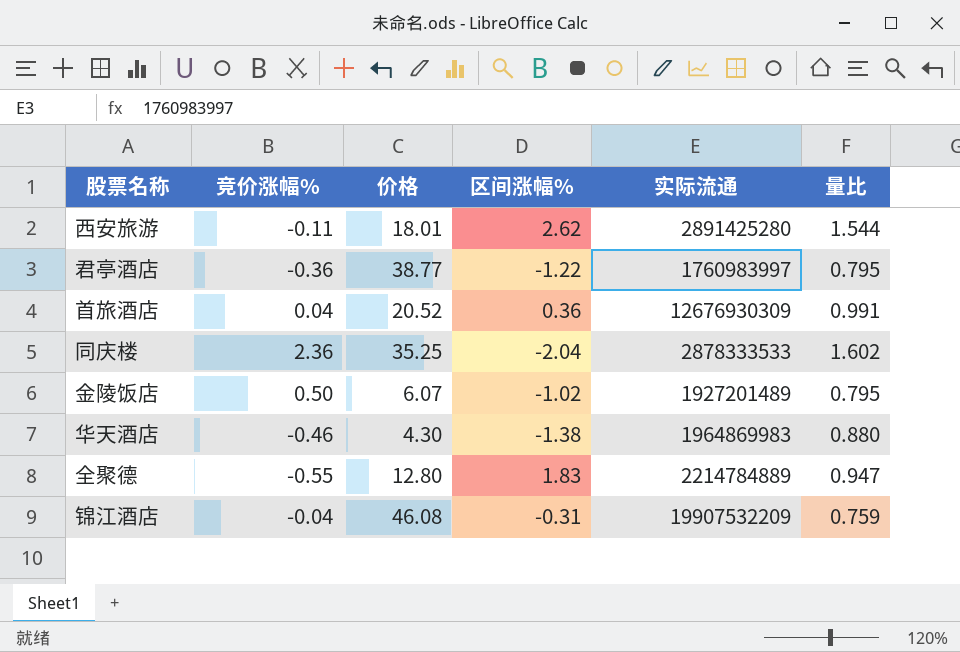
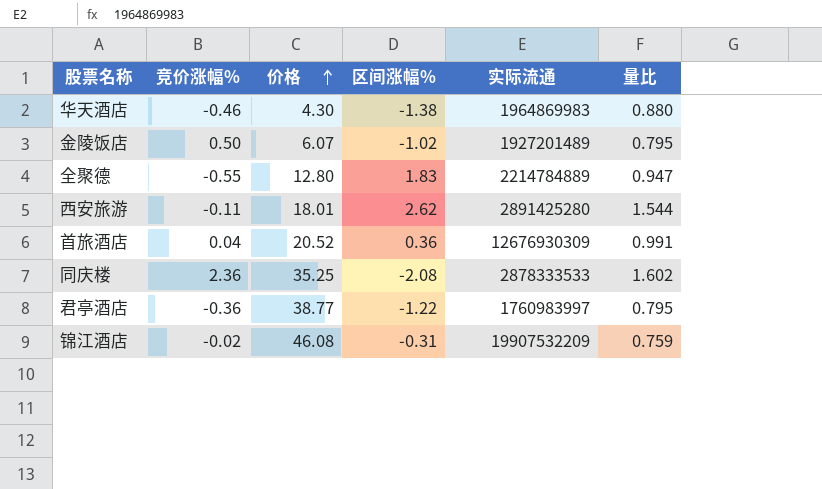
row order: none -> 价格 ascending
同庆楼 | 区间涨幅%: -2.04 -> -2.08
锦江酒店 | 竞价涨幅%: -0.04 -> -0.02

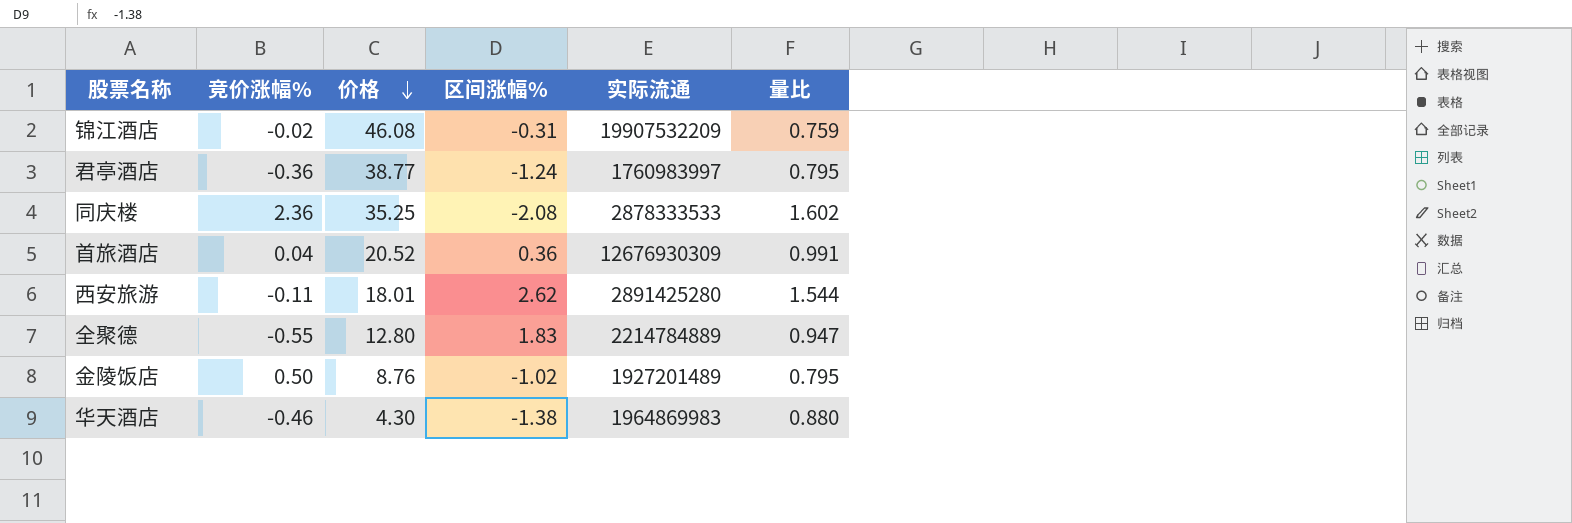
row order: 价格 ascending -> 价格 descending
君亭酒店 | 区间涨幅%: -1.22 -> -1.24
金陵饭店 | 价格: 6.07 -> 8.76

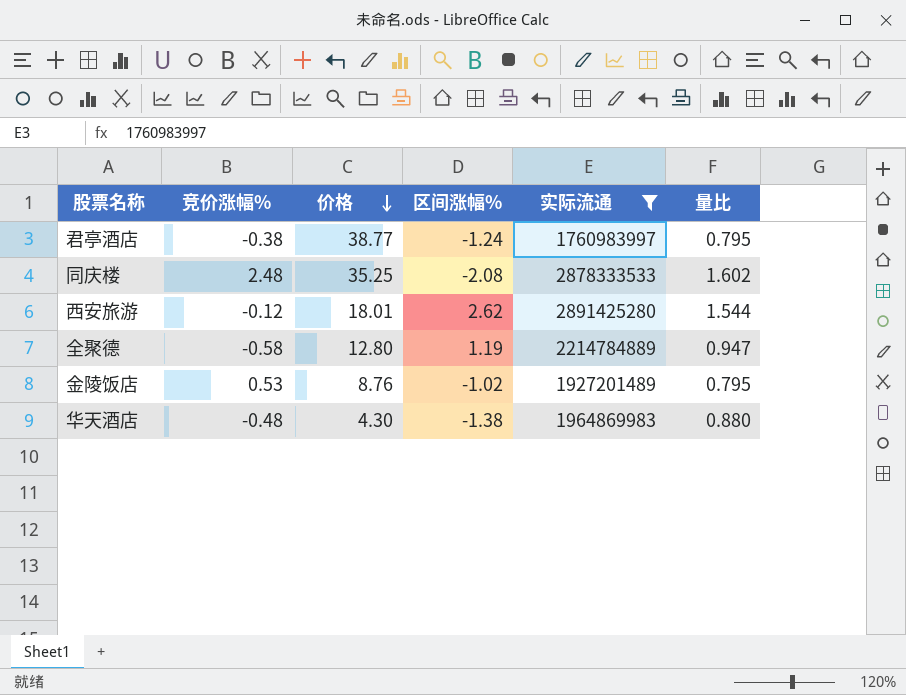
filter: none -> 实际流通 <= 2891425280
君亭酒店 | 竞价涨幅%: -0.36 -> -0.38
同庆楼 | 竞价涨幅%: 2.36 -> 2.48
西安旅游 | 竞价涨幅%: -0.11 -> -0.12
全聚德 | 竞价涨幅%: -0.55 -> -0.58
全聚德 | 区间涨幅%: 1.83 -> 1.19
金陵饭店 | 竞价涨幅%: 0.50 -> 0.53
华天酒店 | 竞价涨幅%: -0.46 -> -0.48

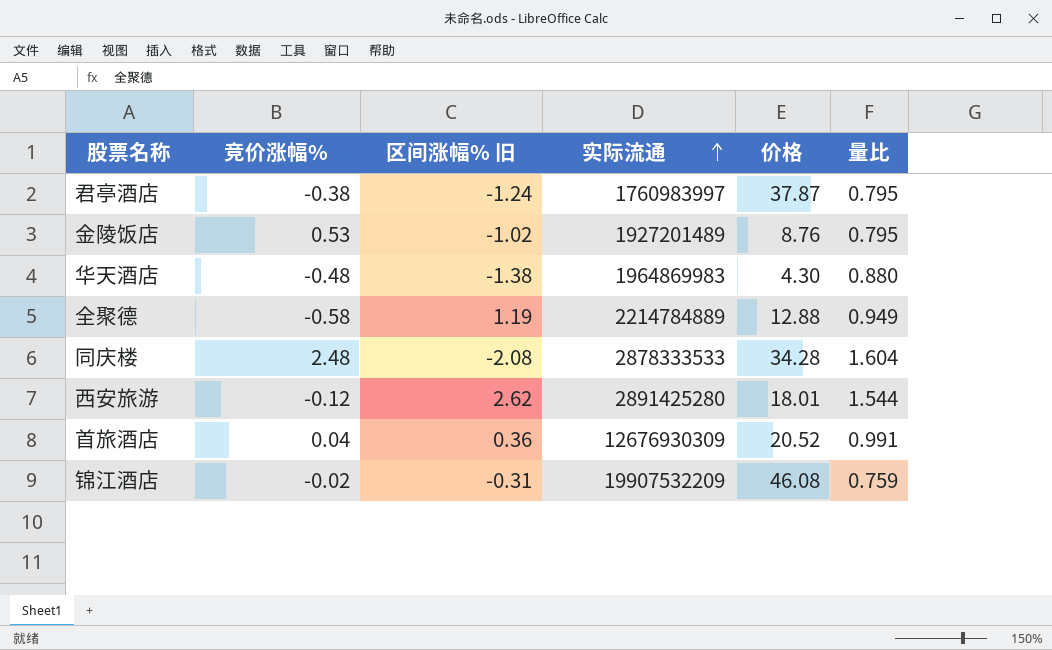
filter: 实际流通 <= 2891425280 -> none
row order: 价格 descending -> 实际流通 ascending
column name: 区间涨幅% -> 区间涨幅% 旧
column 价格 | position: 3 -> 5
君亭酒店 | 价格: 38.77 -> 37.87
全聚德 | 价格: 12.80 -> 12.88
全聚德 | 量比: 0.947 -> 0.949
同庆楼 | 价格: 35.25 -> 34.28
同庆楼 | 量比: 1.602 -> 1.604

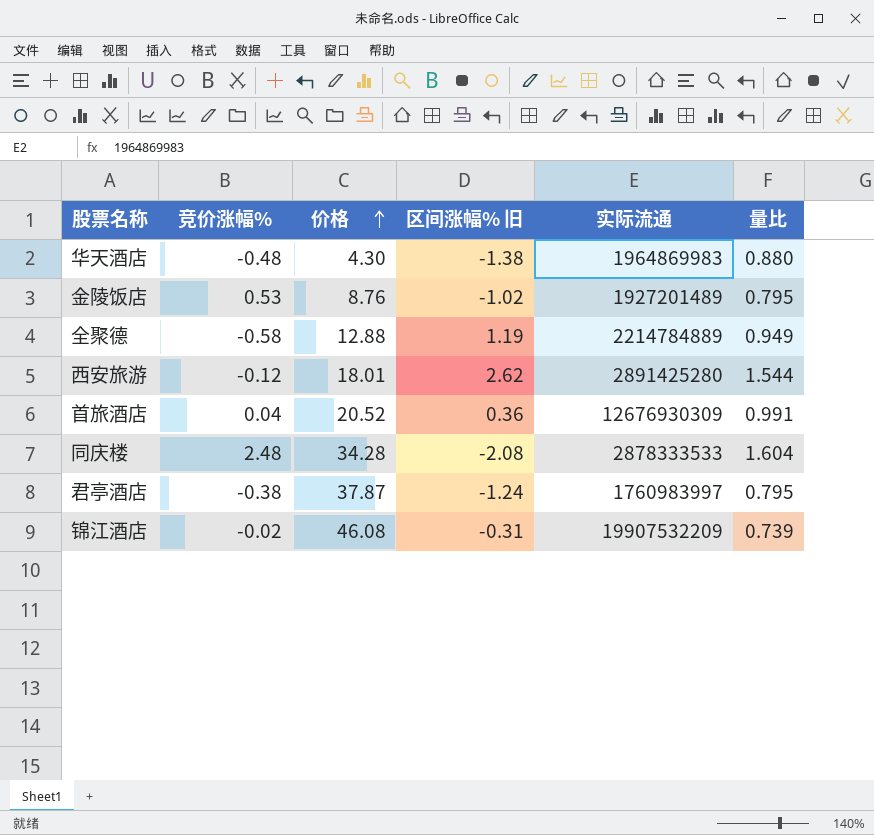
row order: 实际流通 ascending -> 价格 ascending
column 价格 | position: 5 -> 3
锦江酒店 | 量比: 0.759 -> 0.739

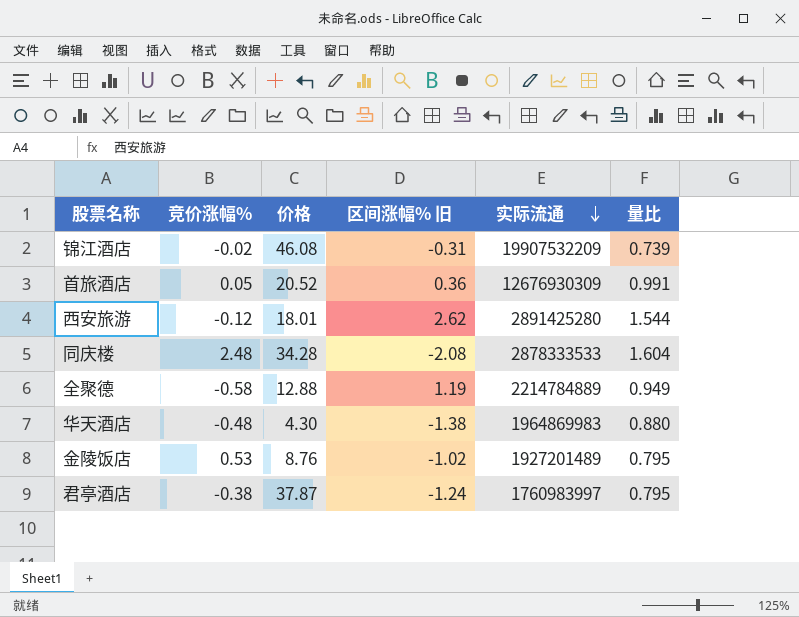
row order: 价格 ascending -> 实际流通 descending
首旅酒店 | 竞价涨幅%: 0.04 -> 0.05

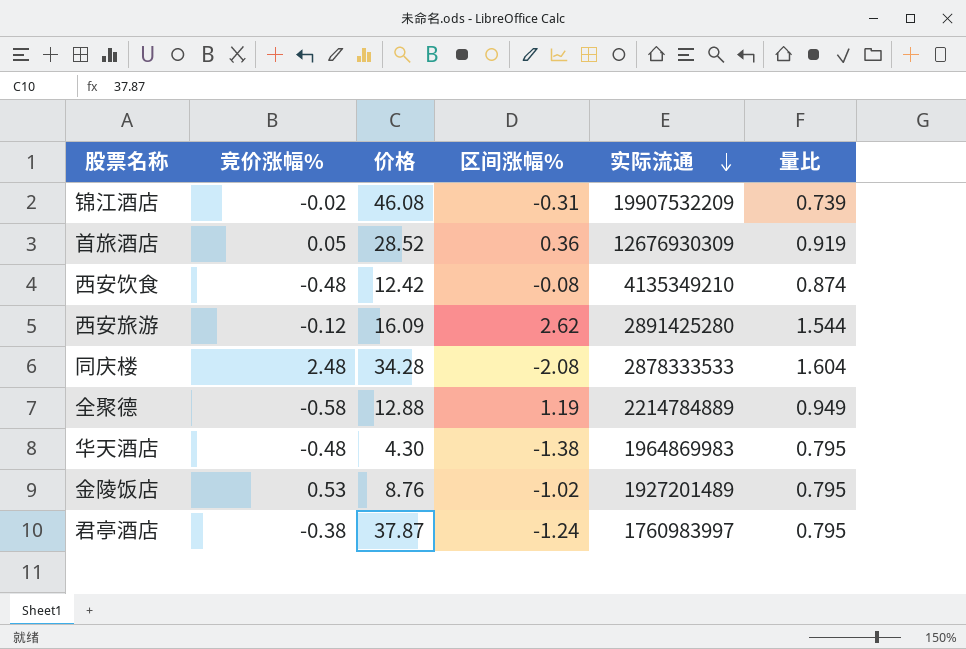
column name: 区间涨幅% 旧 -> 区间涨幅%
首旅酒店 | 价格: 20.52 -> 28.52
首旅酒店 | 量比: 0.991 -> 0.919
row 西安饮食: none -> -0.48 | 12.42 | -0.08 | 4135349210 | 0.874
西安旅游 | 价格: 18.01 -> 16.09
华天酒店 | 量比: 0.880 -> 0.795

